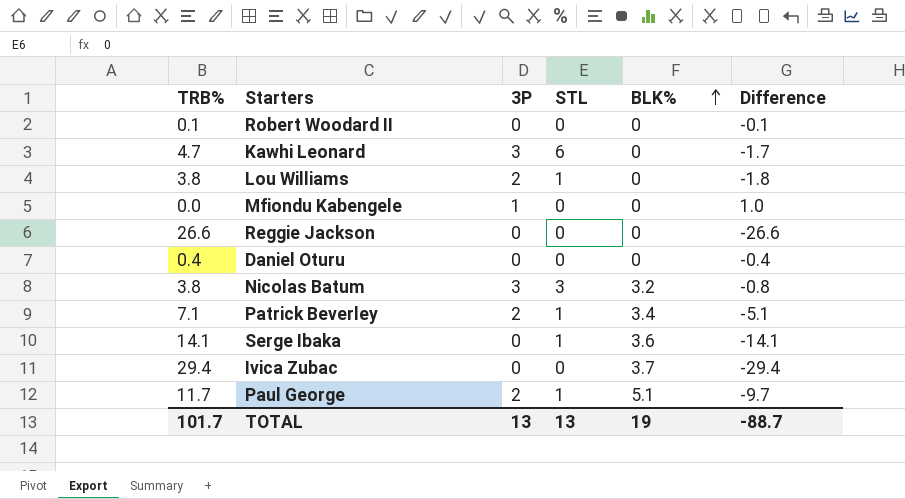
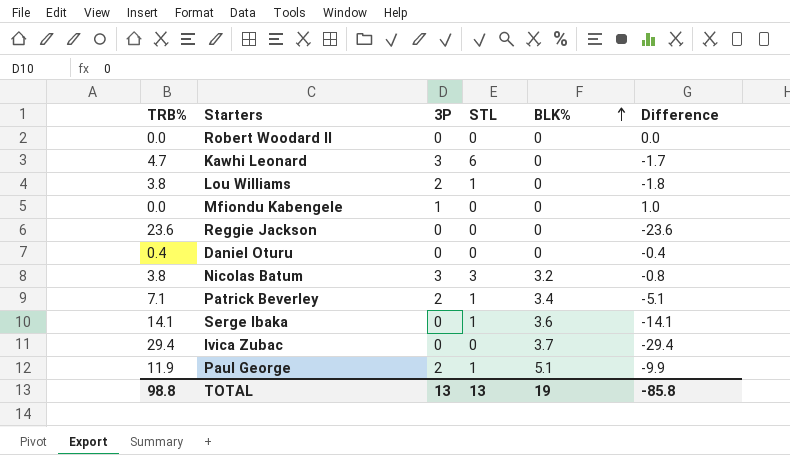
Robert Woodard II | TRB%: 0.1 -> 0.0
Robert Woodard II | Difference: -0.1 -> 0.0
Reggie Jackson | TRB%: 26.6 -> 23.6
Reggie Jackson | Difference: -26.6 -> -23.6
Paul George | TRB%: 11.7 -> 11.9
Paul George | Difference: -9.7 -> -9.9
TOTAL | TRB%: 101.7 -> 98.8
TOTAL | Difference: -88.7 -> -85.8

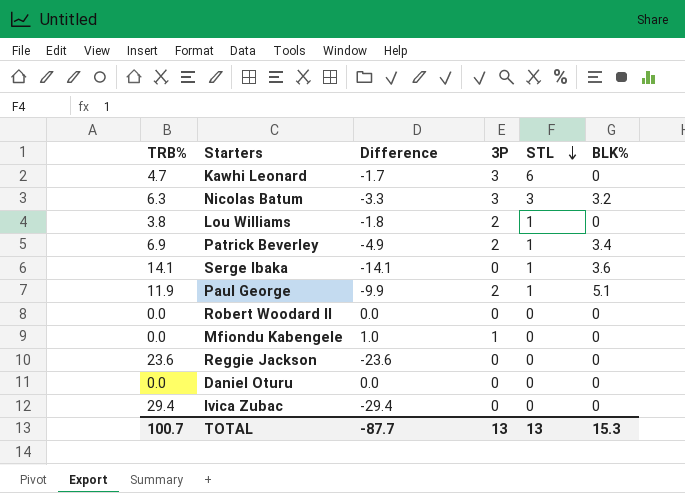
row order: BLK% ascending -> STL descending
column Difference | position: 6 -> 3
Nicolas Batum | TRB%: 3.8 -> 6.3
Nicolas Batum | Difference: -0.8 -> -3.3
Patrick Beverley | TRB%: 7.1 -> 6.9
Patrick Beverley | Difference: -5.1 -> -4.9
Daniel Oturu | TRB%: 0.4 -> 0.0
Daniel Oturu | Difference: -0.4 -> 0.0
Ivica Zubac | BLK%: 3.7 -> 0
TOTAL | TRB%: 98.8 -> 100.7
TOTAL | Difference: -85.8 -> -87.7
TOTAL | BLK%: 19 -> 15.3

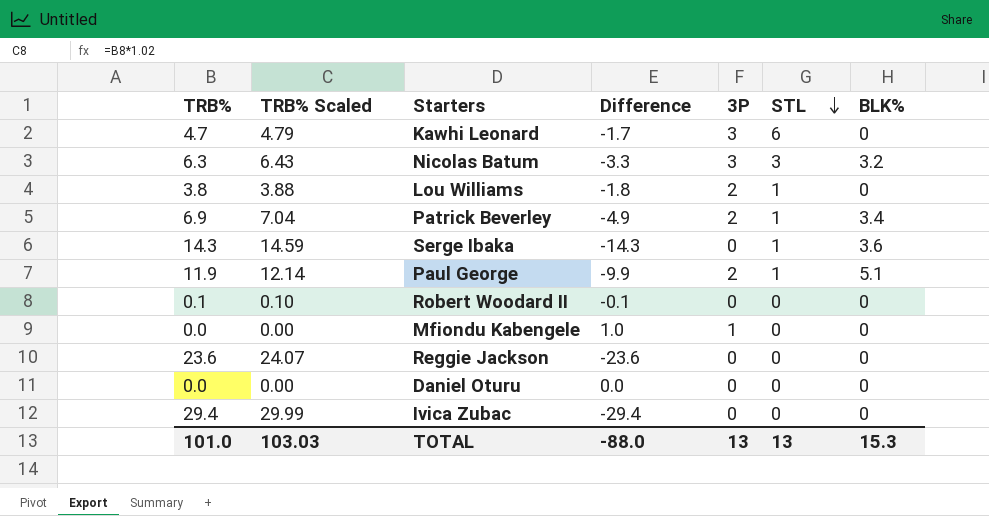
column TRB% Scaled | formula: none -> [TRB%] * 1.02
Serge Ibaka | TRB%: 14.1 -> 14.3
Serge Ibaka | Difference: -14.1 -> -14.3
Robert Woodard II | TRB%: 0.0 -> 0.1
Robert Woodard II | Difference: 0.0 -> -0.1
TOTAL | TRB%: 100.7 -> 101.0
TOTAL | Difference: -87.7 -> -88.0

